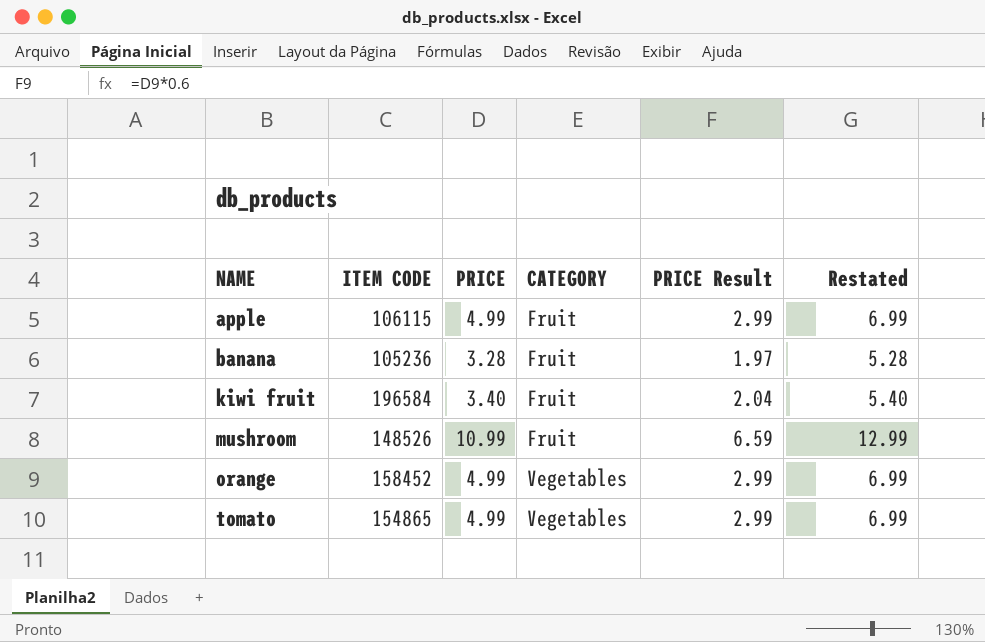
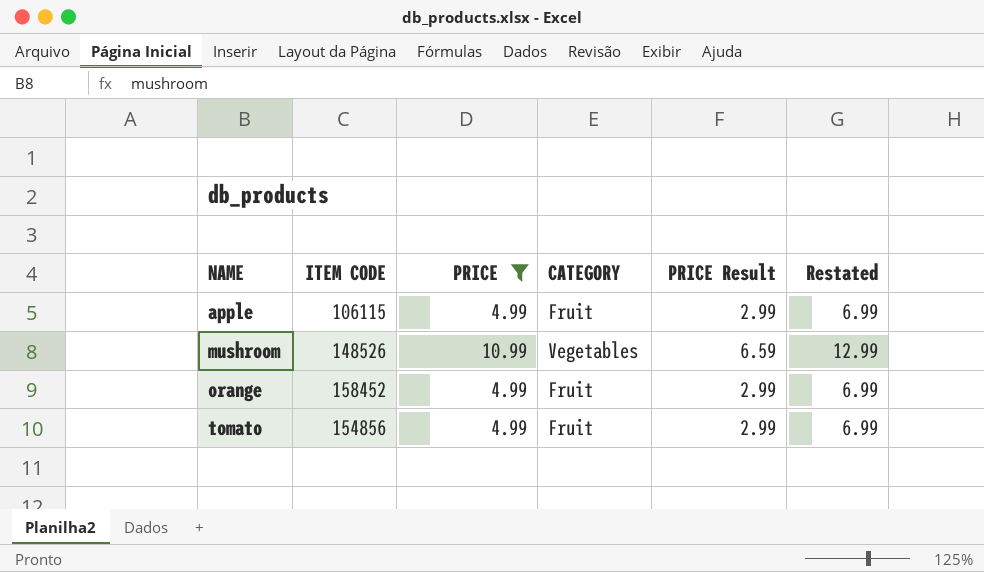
filter: none -> PRICE >= 4.99
mushroom | CATEGORY: Fruit -> Vegetables
orange | CATEGORY: Vegetables -> Fruit
tomato | ITEM CODE: 154865 -> 154856
tomato | CATEGORY: Vegetables -> Fruit

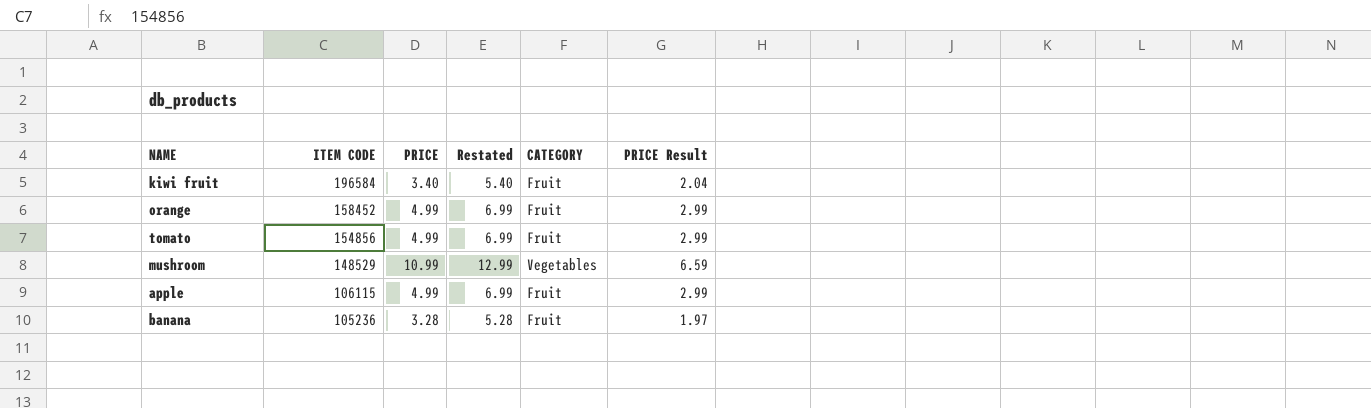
filter: PRICE >= 4.99 -> none
row order: NAME ascending -> ITEM CODE descending
column Restated | position: 6 -> 4
mushroom | ITEM CODE: 148526 -> 148529

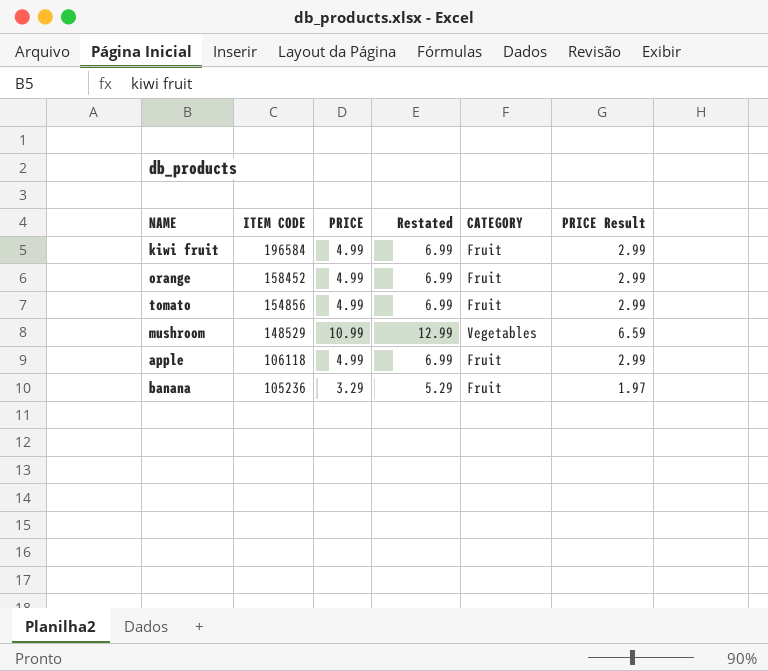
kiwi fruit | PRICE: 3.40 -> 4.99
kiwi fruit | Restated: 5.40 -> 6.99
kiwi fruit | PRICE Result: 2.04 -> 2.99
apple | ITEM CODE: 106115 -> 106118
banana | PRICE: 3.28 -> 3.29
banana | Restated: 5.28 -> 5.29

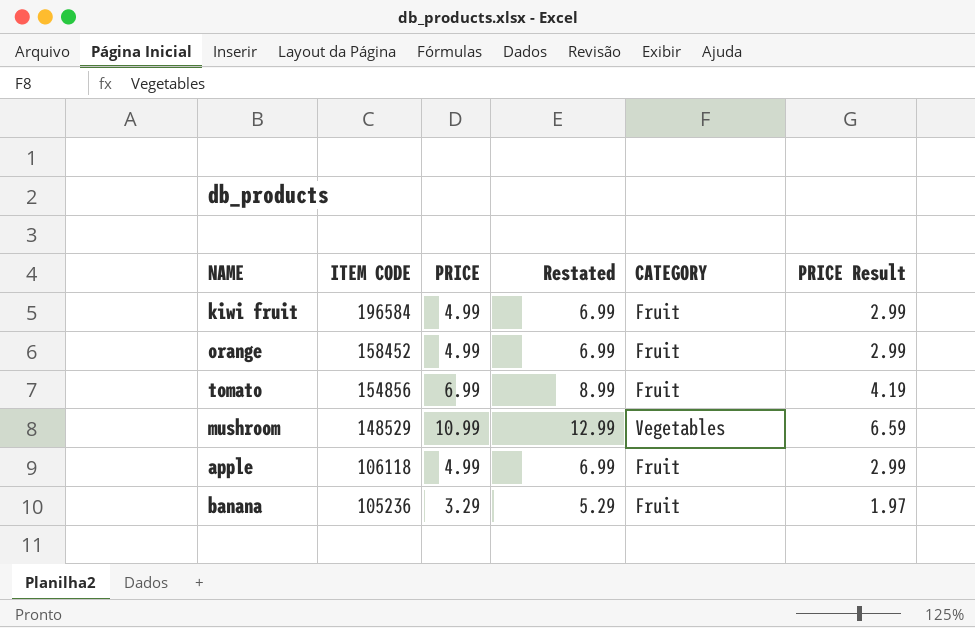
tomato | PRICE: 4.99 -> 6.99
tomato | Restated: 6.99 -> 8.99
tomato | PRICE Result: 2.99 -> 4.19

